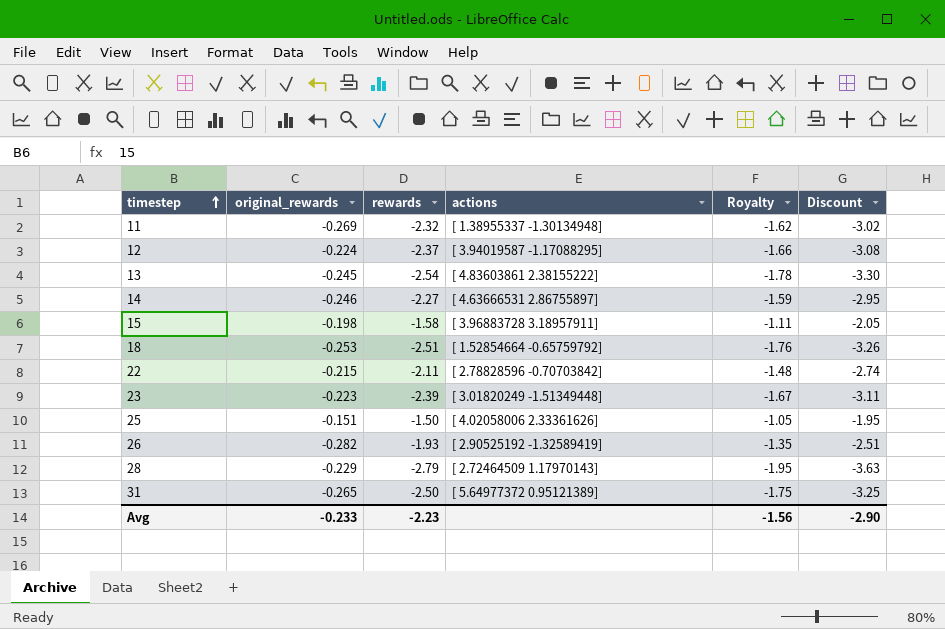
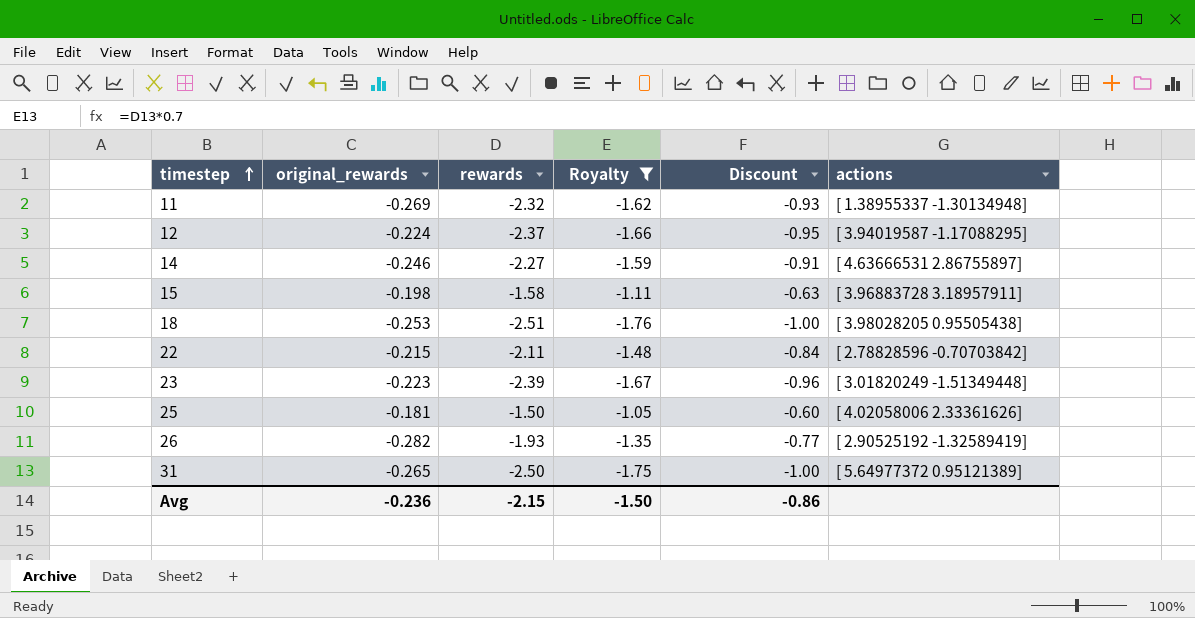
filter: none -> Royalty >= -1.76
column Discount | formula: [rewards] * 1.3 -> [rewards] * 0.4
column actions | position: 4 -> 6
18 | actions: [ 1.52854664 -0.65759792] -> [ 3.98028205 0.95505438]
25 | original_rewards: -0.151 -> -0.181
Avg | original_rewards: -0.233 -> -0.236
Avg | rewards: -2.23 -> -2.15
Avg | Royalty: -1.56 -> -1.50
Avg | Discount: -2.90 -> -0.86

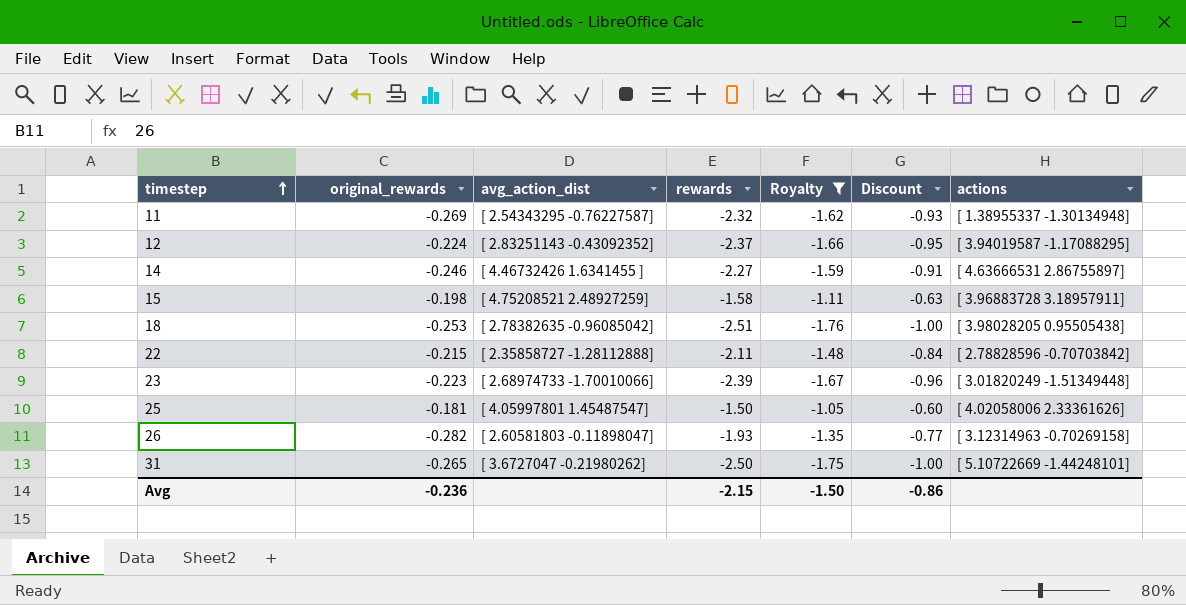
column avg_action_dist | position: none -> 3
26 | actions: [ 2.90525192 -1.32589419] -> [ 3.12314963 -0.70269158]
31 | actions: [ 5.64977372 0.95121389] -> [ 5.10722669 -1.44248101]

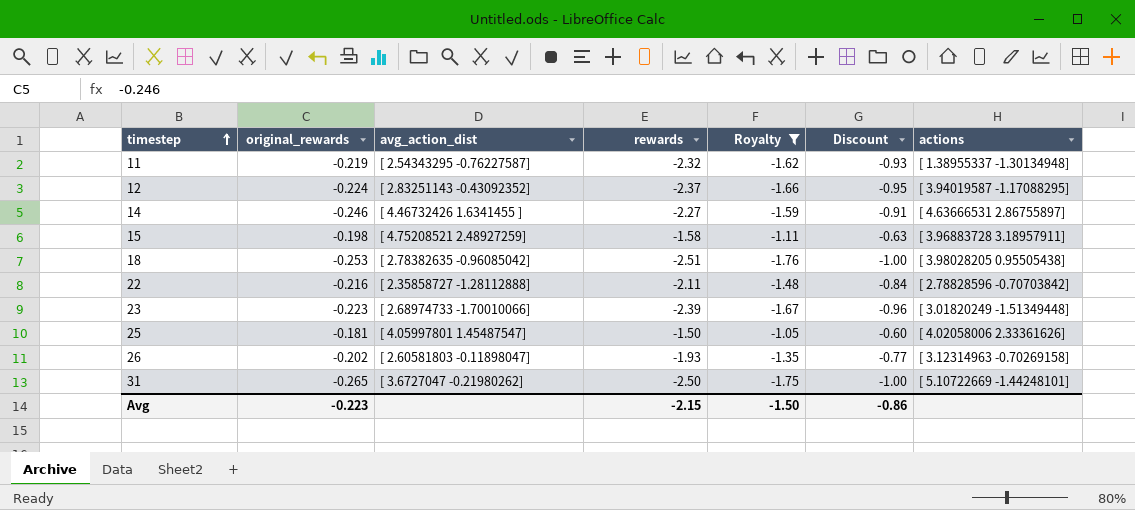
11 | original_rewards: -0.269 -> -0.219
22 | original_rewards: -0.215 -> -0.216
26 | original_rewards: -0.282 -> -0.202
Avg | original_rewards: -0.236 -> -0.223

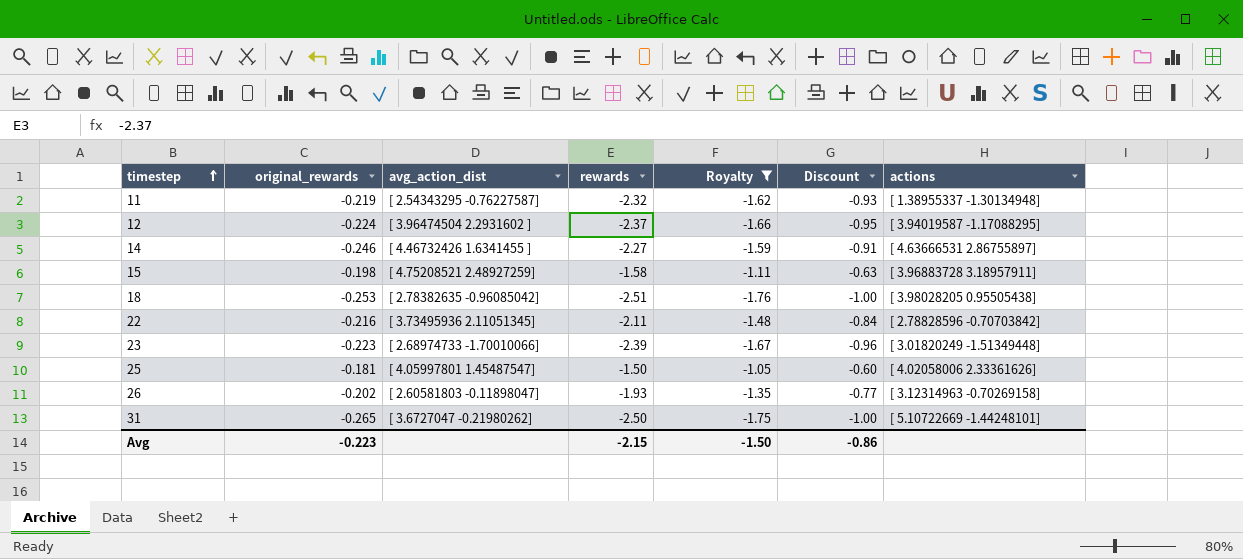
12 | avg_action_dist: [ 2.83251143 -0.43092352] -> [ 3.96474504 2.2931602 ]
22 | avg_action_dist: [ 2.35858727 -1.28112888] -> [ 3.73495936 2.11051345]

